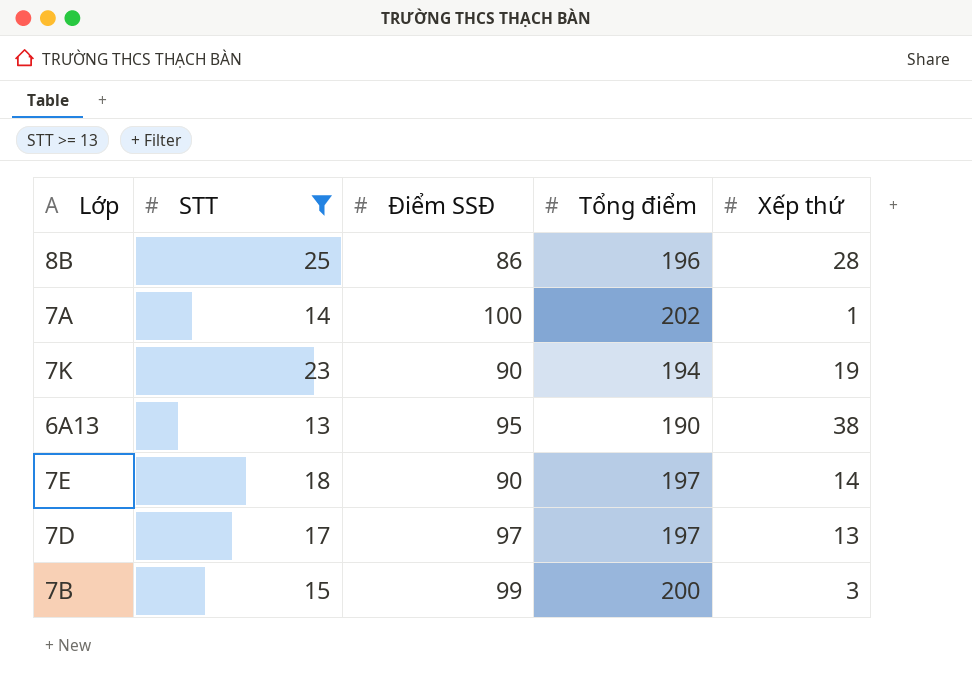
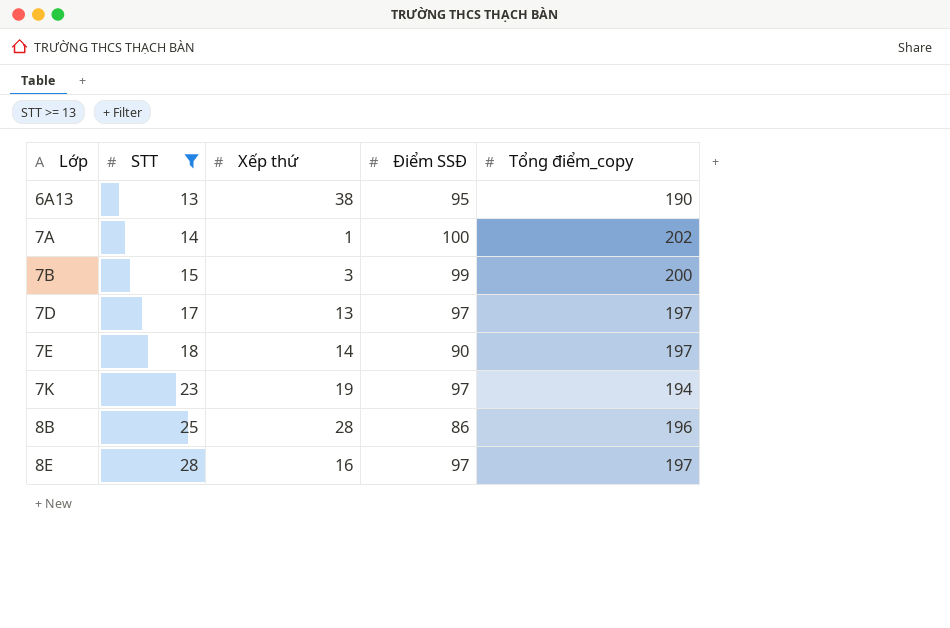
row order: none -> Lớp ascending
column Xếp thứ | position: 5 -> 3
column name: Tổng điểm -> Tổng điểm_copy
7K | Điểm SSĐ: 90 -> 97
row 8E: none -> 28 | 16 | 97 | 197

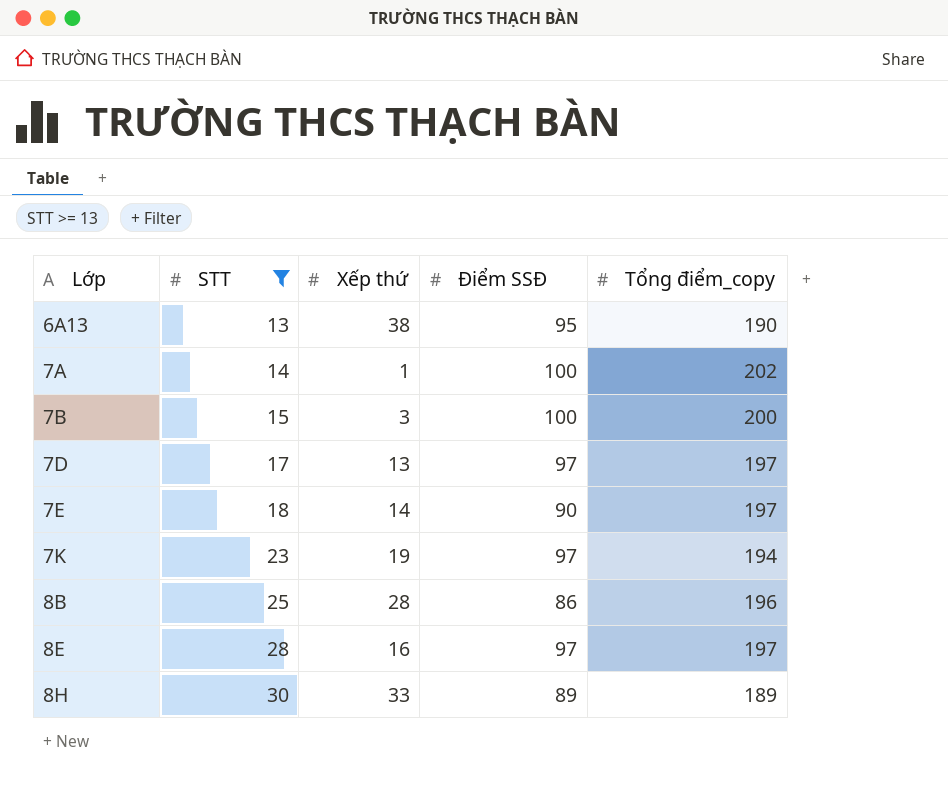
7B | Điểm SSĐ: 99 -> 100
row 8H: none -> 30 | 33 | 89 | 189

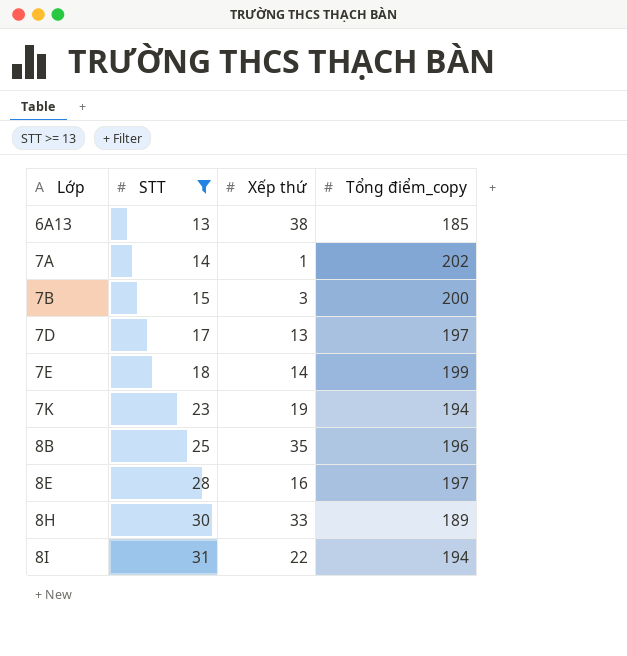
column Điểm SSĐ | position: 4 -> none
6A13 | Tổng điểm_copy: 190 -> 185
7E | Tổng điểm_copy: 197 -> 199
8B | Xếp thứ: 28 -> 35
row 8I: none -> 31 | 22 | 194

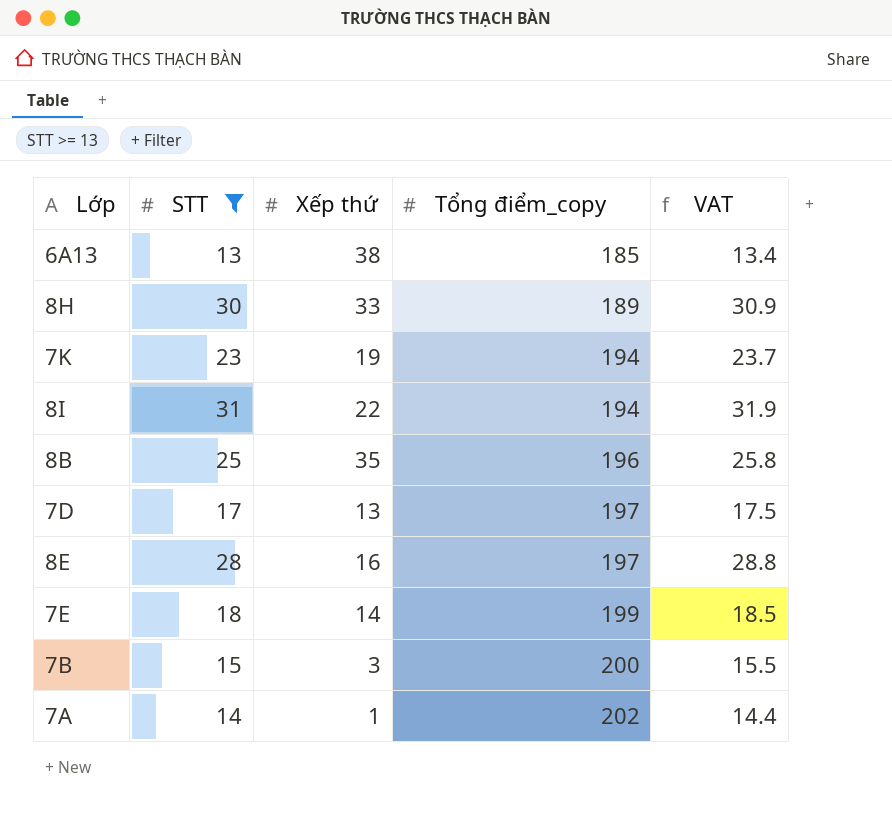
row order: Lớp ascending -> Tổng điểm_copy ascending
column VAT | formula: none -> [STT] * 1.03

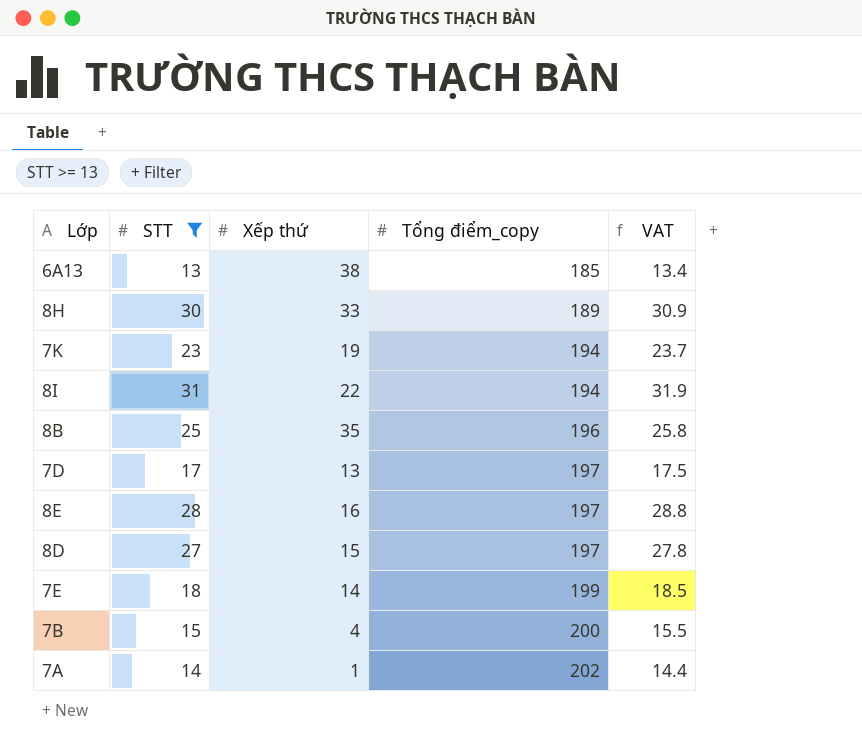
row 8D: none -> 27 | 15 | 197 | 27.8
7B | Xếp thứ: 3 -> 4

